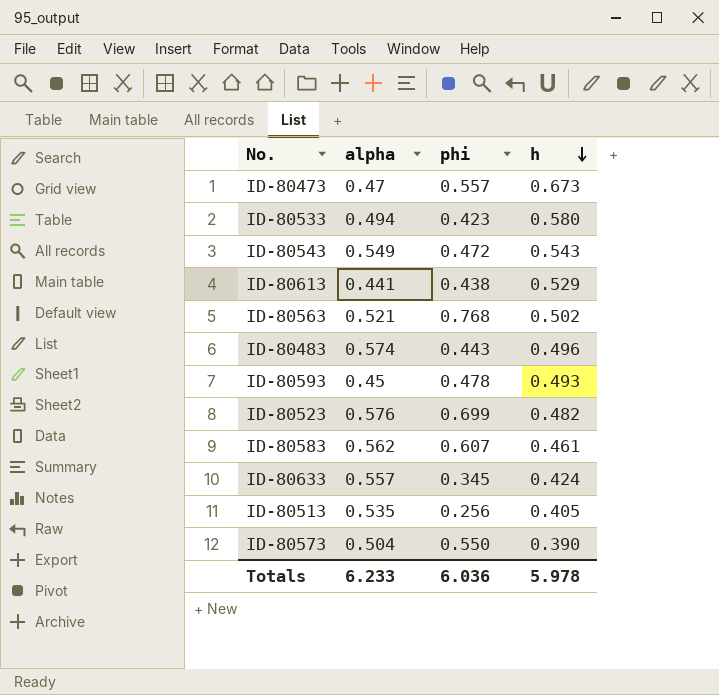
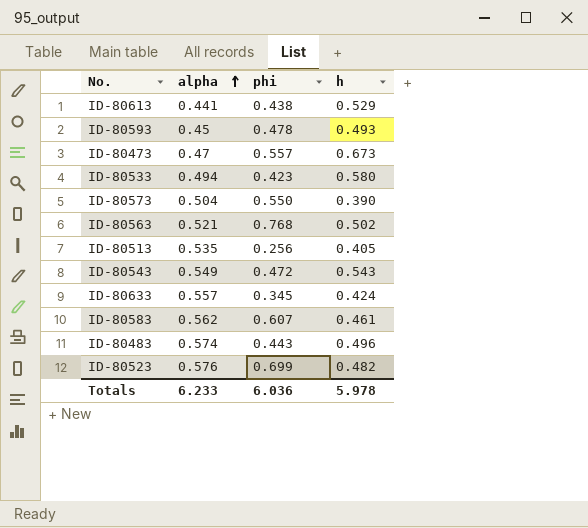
row order: h descending -> alpha ascending

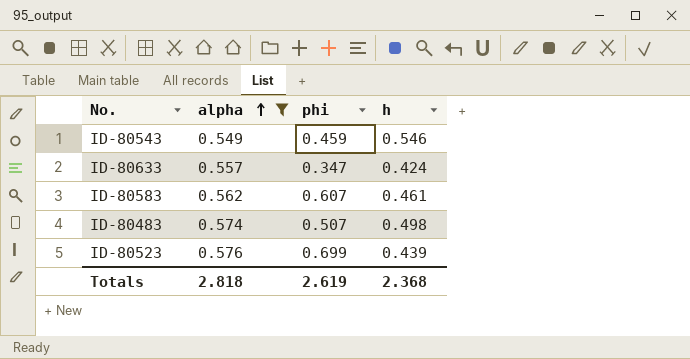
filter: none -> alpha >= 0.549
ID-80543 | phi: 0.472 -> 0.459
ID-80543 | h: 0.543 -> 0.546
ID-80633 | phi: 0.345 -> 0.347
ID-80483 | phi: 0.443 -> 0.507
ID-80483 | h: 0.496 -> 0.498
ID-80523 | h: 0.482 -> 0.439
Totals | alpha: 6.233 -> 2.818
Totals | phi: 6.036 -> 2.619
Totals | h: 5.978 -> 2.368

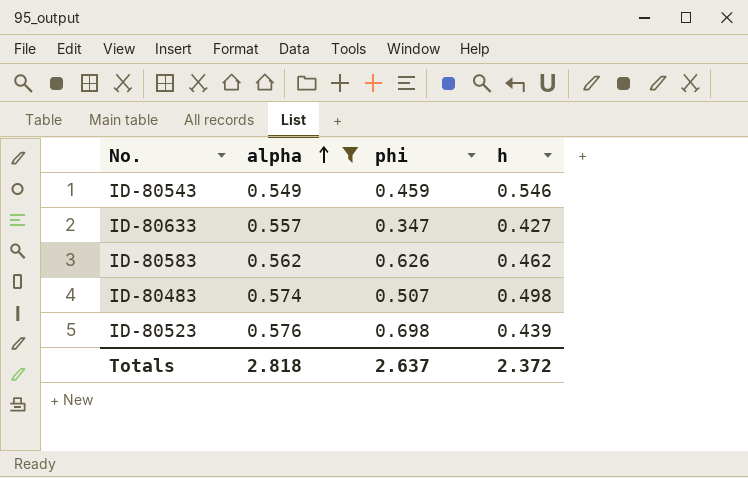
ID-80633 | h: 0.424 -> 0.427
ID-80583 | phi: 0.607 -> 0.626
ID-80583 | h: 0.461 -> 0.462
ID-80523 | phi: 0.699 -> 0.698
Totals | phi: 2.619 -> 2.637
Totals | h: 2.368 -> 2.372

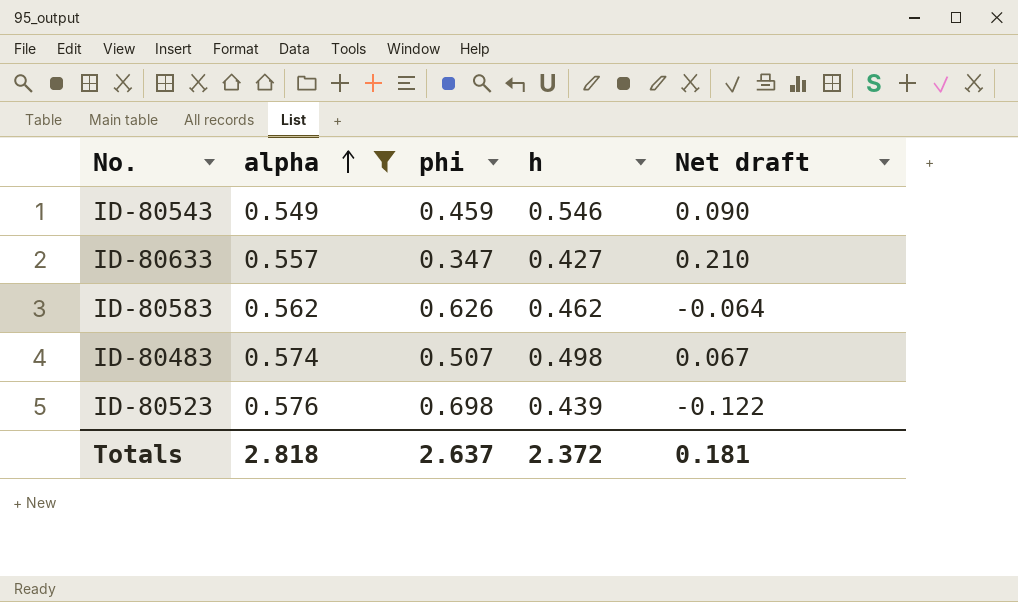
column Net draft | formula: none -> [alpha] - [phi]

